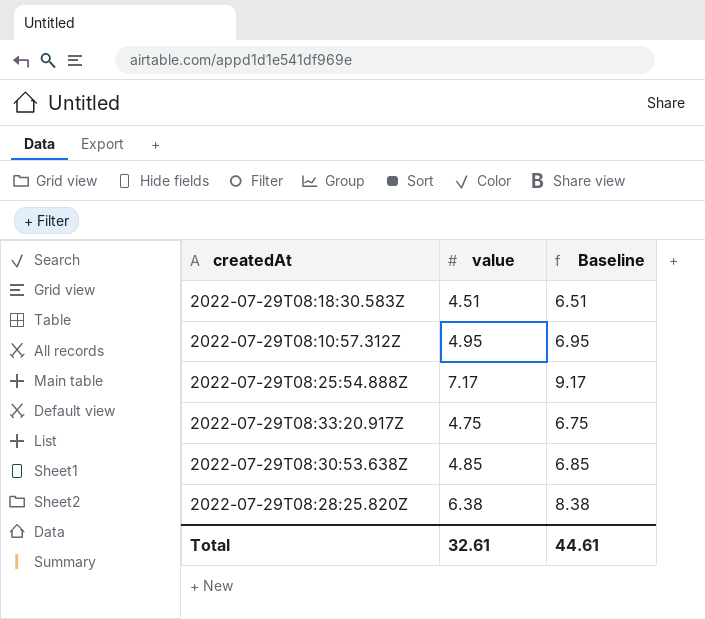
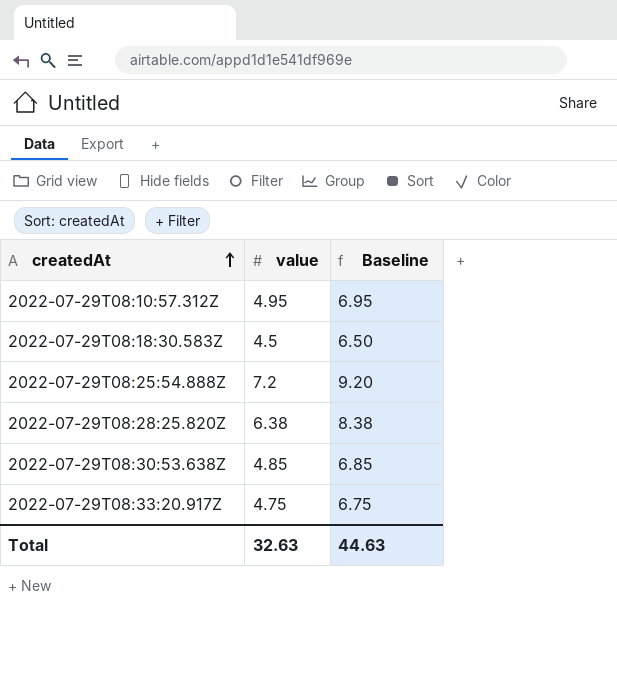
row order: none -> createdAt ascending
2022-07-29T08:18:30.583Z | value: 4.51 -> 4.5
2022-07-29T08:18:30.583Z | Baseline: 6.51 -> 6.50
2022-07-29T08:25:54.888Z | value: 7.17 -> 7.2
2022-07-29T08:25:54.888Z | Baseline: 9.17 -> 9.20
Total | value: 32.61 -> 32.63
Total | Baseline: 44.61 -> 44.63

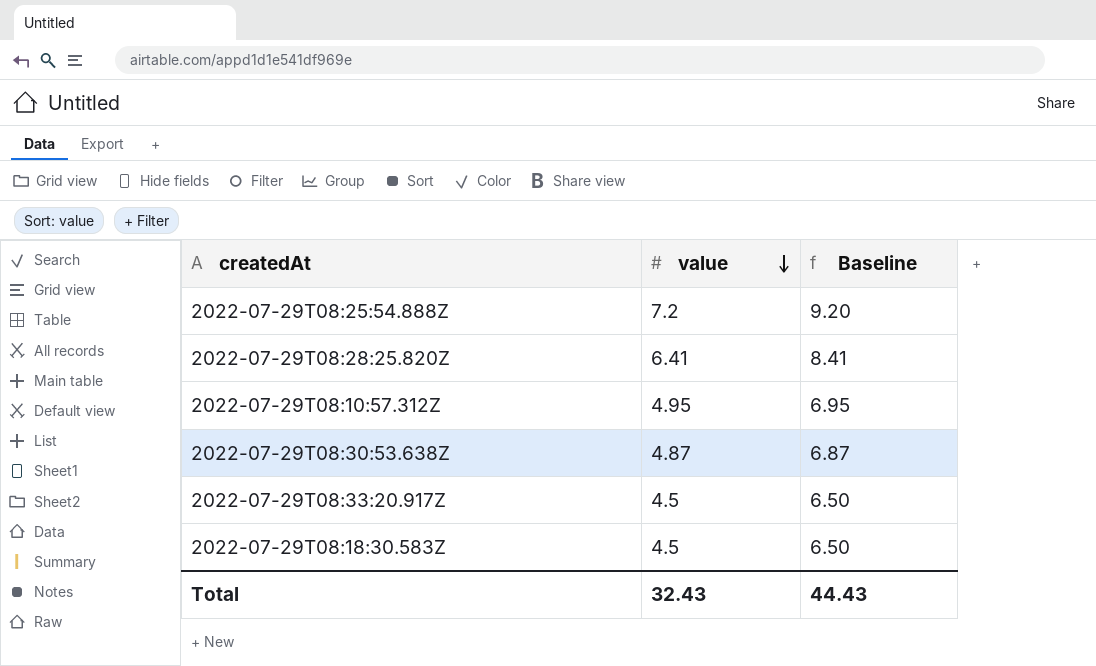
row order: createdAt ascending -> value descending
2022-07-29T08:28:25.820Z | value: 6.38 -> 6.41
2022-07-29T08:28:25.820Z | Baseline: 8.38 -> 8.41
2022-07-29T08:30:53.638Z | value: 4.85 -> 4.87
2022-07-29T08:30:53.638Z | Baseline: 6.85 -> 6.87
2022-07-29T08:33:20.917Z | value: 4.75 -> 4.5
2022-07-29T08:33:20.917Z | Baseline: 6.75 -> 6.50
Total | value: 32.63 -> 32.43
Total | Baseline: 44.63 -> 44.43

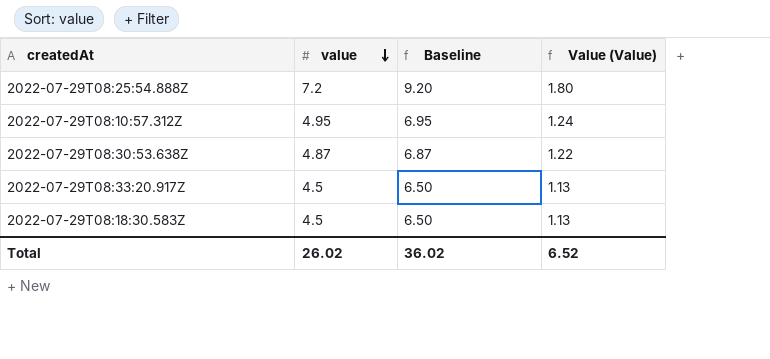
column Value (Value) | formula: none -> [value] * 0.25
row 2022-07-29T08:28:25.820Z: 6.41 | 8.41 -> none
Total | value: 32.43 -> 26.02
Total | Baseline: 44.43 -> 36.02

